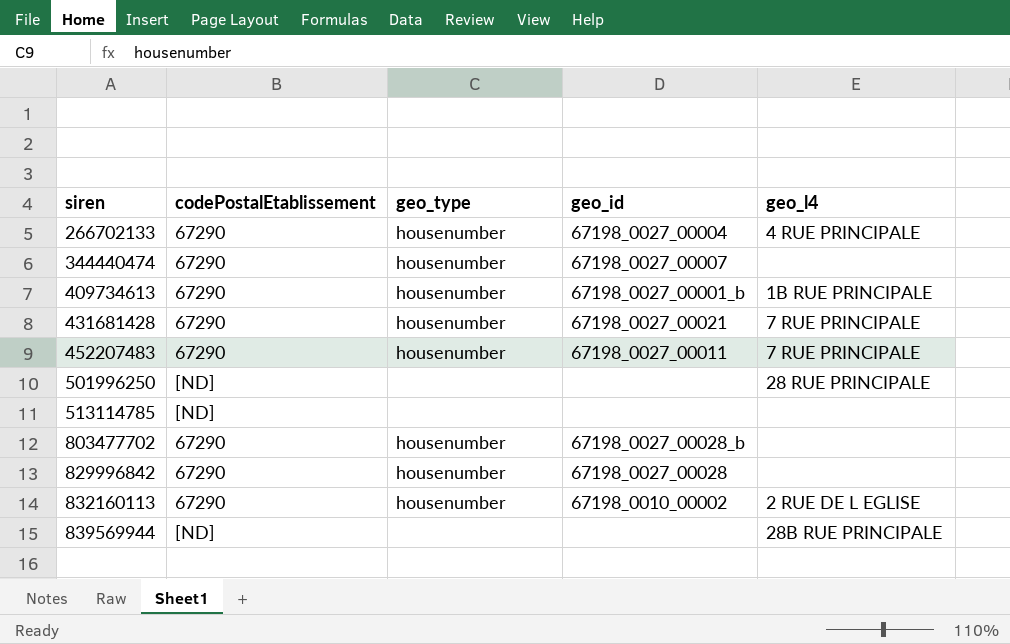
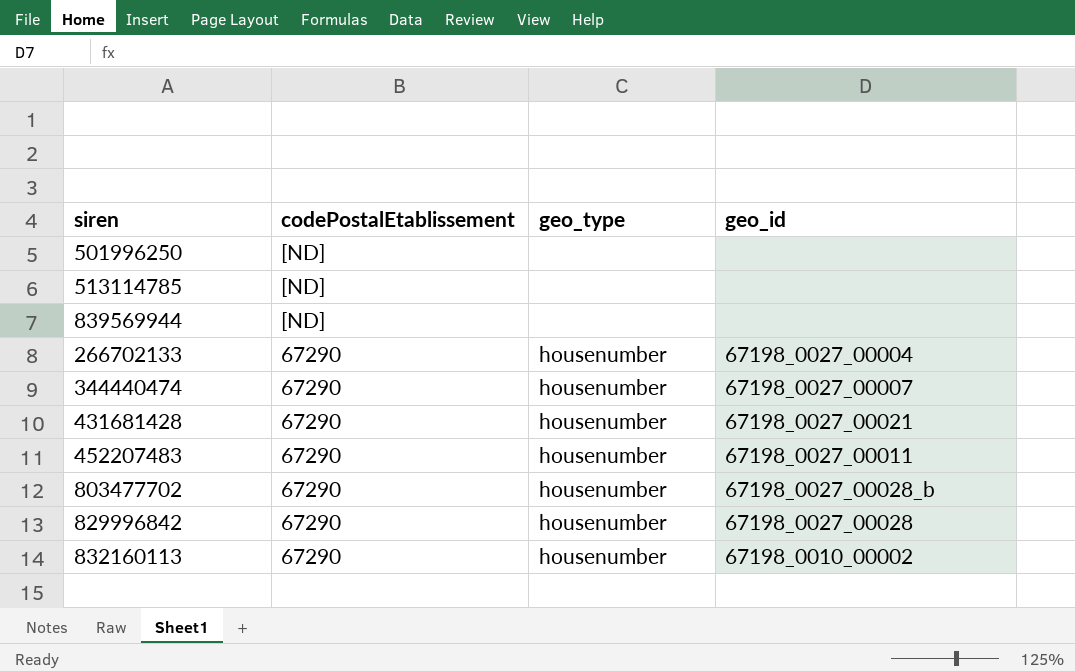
row order: siren ascending -> codePostalEtablissement descending
column geo_l4 | position: 5 -> none
row 409734613: 67290 | housenumber | 67198_0027_00001_b | 1B RUE PRINCIPALE -> none

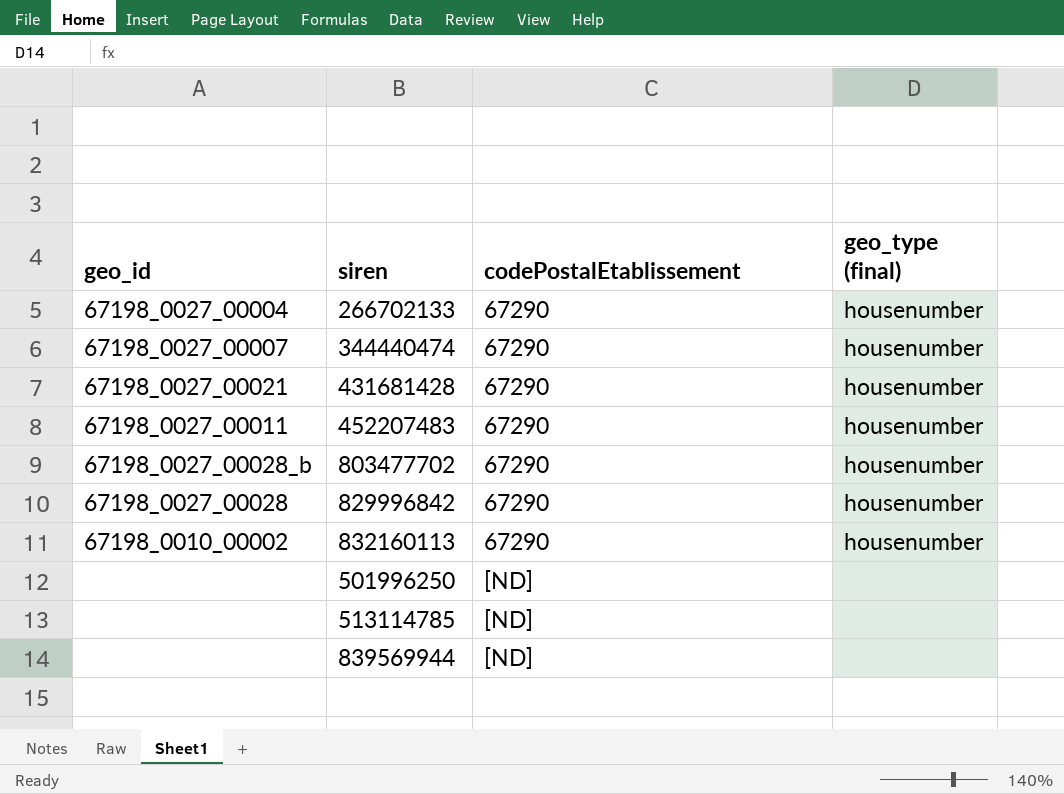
row order: codePostalEtablissement descending -> codePostalEtablissement ascending
column geo_id | position: 4 -> 1
column name: geo_type -> geo_type (final)

